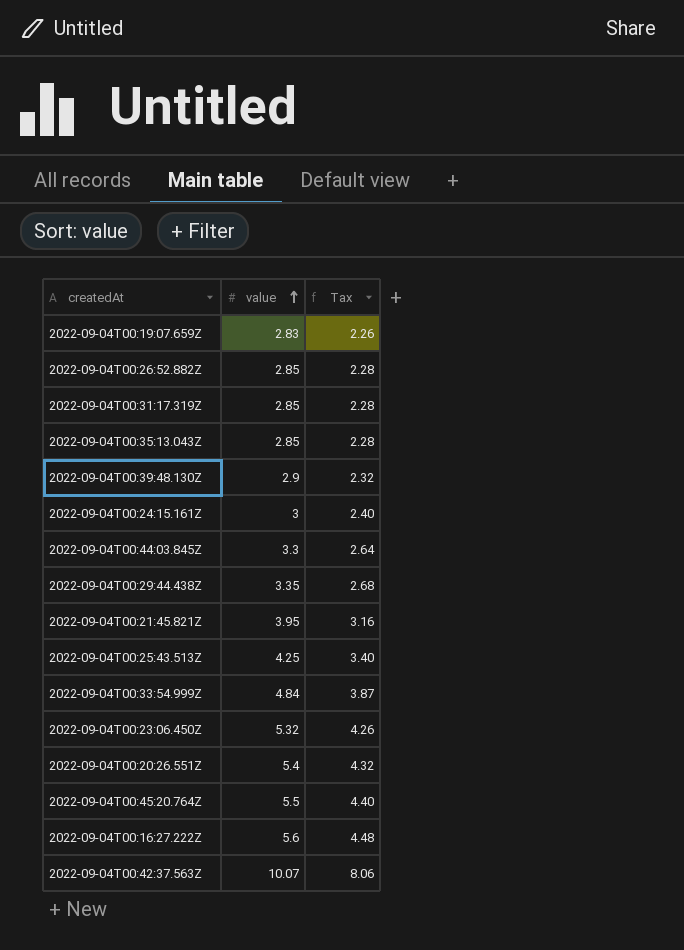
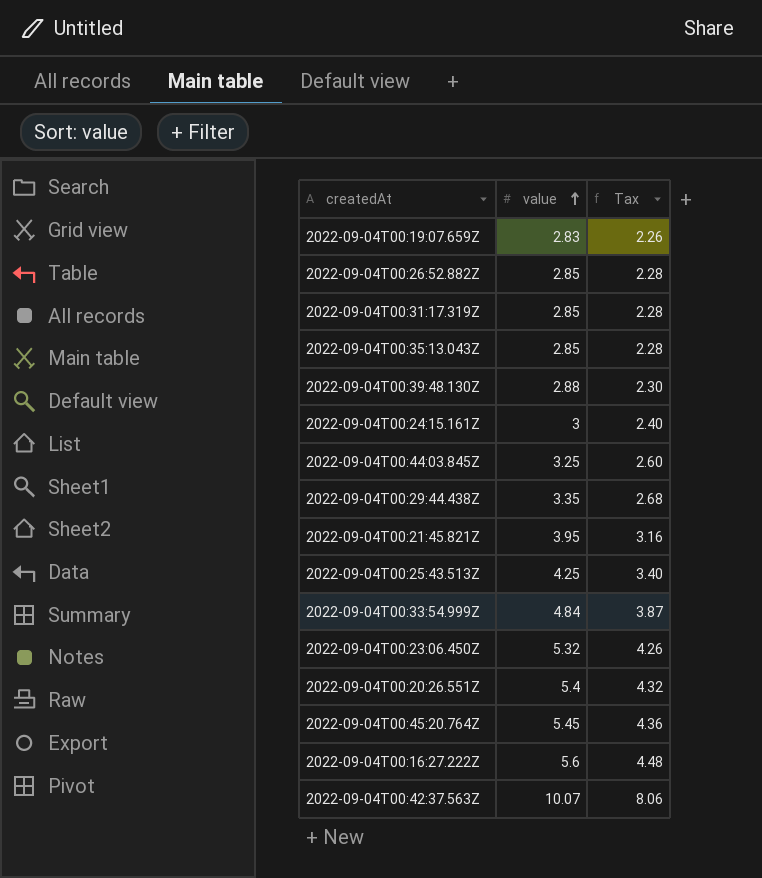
2022-09-04T00:39:48.130Z | value: 2.9 -> 2.88
2022-09-04T00:39:48.130Z | Tax: 2.32 -> 2.30
2022-09-04T00:44:03.845Z | value: 3.3 -> 3.25
2022-09-04T00:44:03.845Z | Tax: 2.64 -> 2.60
2022-09-04T00:45:20.764Z | value: 5.5 -> 5.45
2022-09-04T00:45:20.764Z | Tax: 4.40 -> 4.36

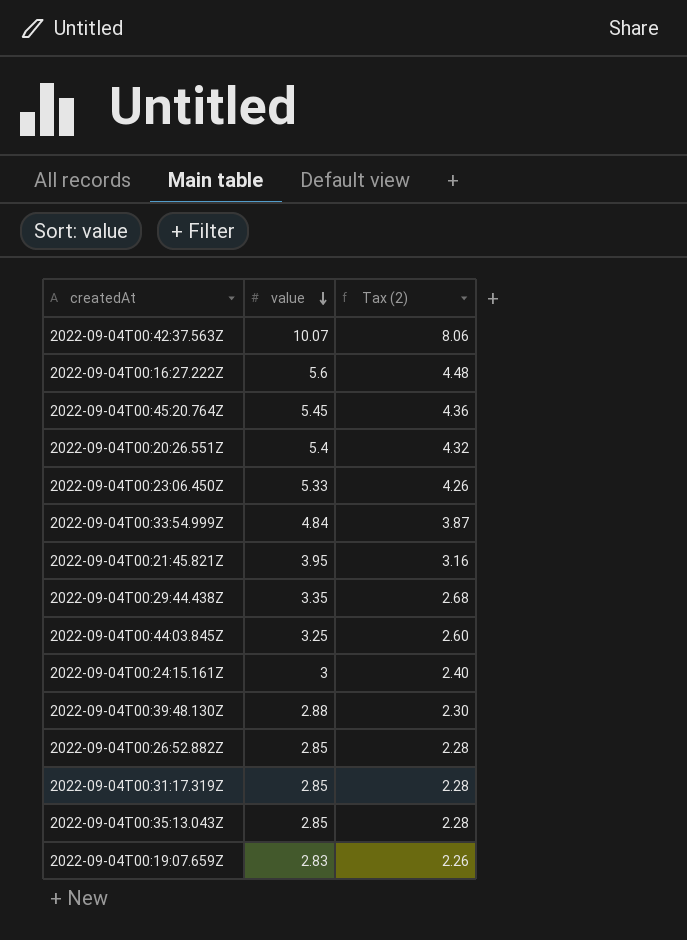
row order: value ascending -> value descending
column name: Tax -> Tax (2)
row 2022-09-04T00:25:43.513Z: 4.25 | 3.40 -> none
2022-09-04T00:23:06.450Z | value: 5.32 -> 5.33

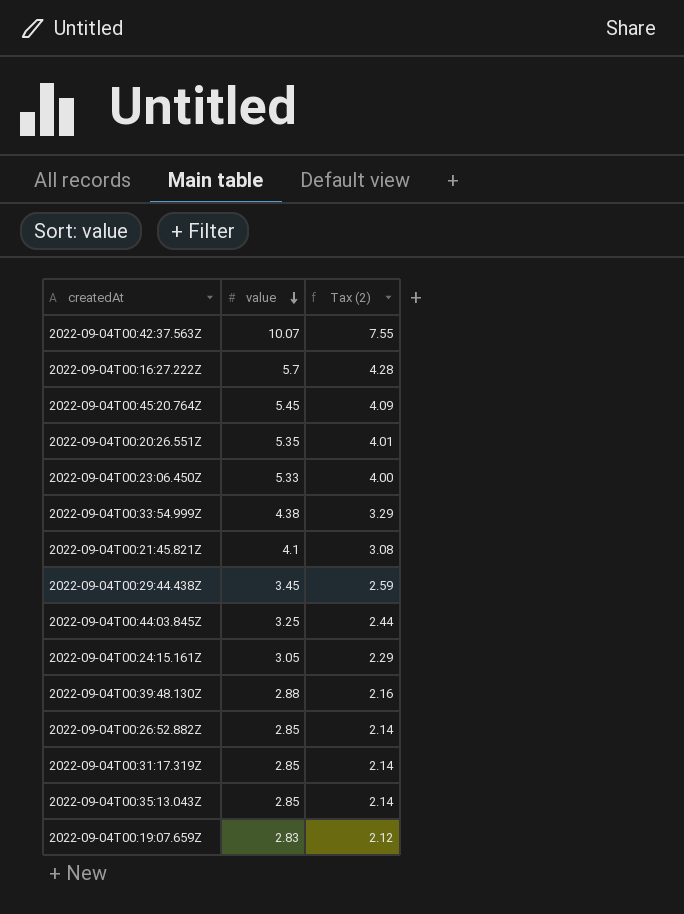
column Tax (2) | formula: [value] * 0.8 -> [value] * 0.75
2022-09-04T00:16:27.222Z | value: 5.6 -> 5.7
2022-09-04T00:20:26.551Z | value: 5.4 -> 5.35
2022-09-04T00:33:54.999Z | value: 4.84 -> 4.38
2022-09-04T00:21:45.821Z | value: 3.95 -> 4.1
2022-09-04T00:29:44.438Z | value: 3.35 -> 3.45
2022-09-04T00:24:15.161Z | value: 3 -> 3.05

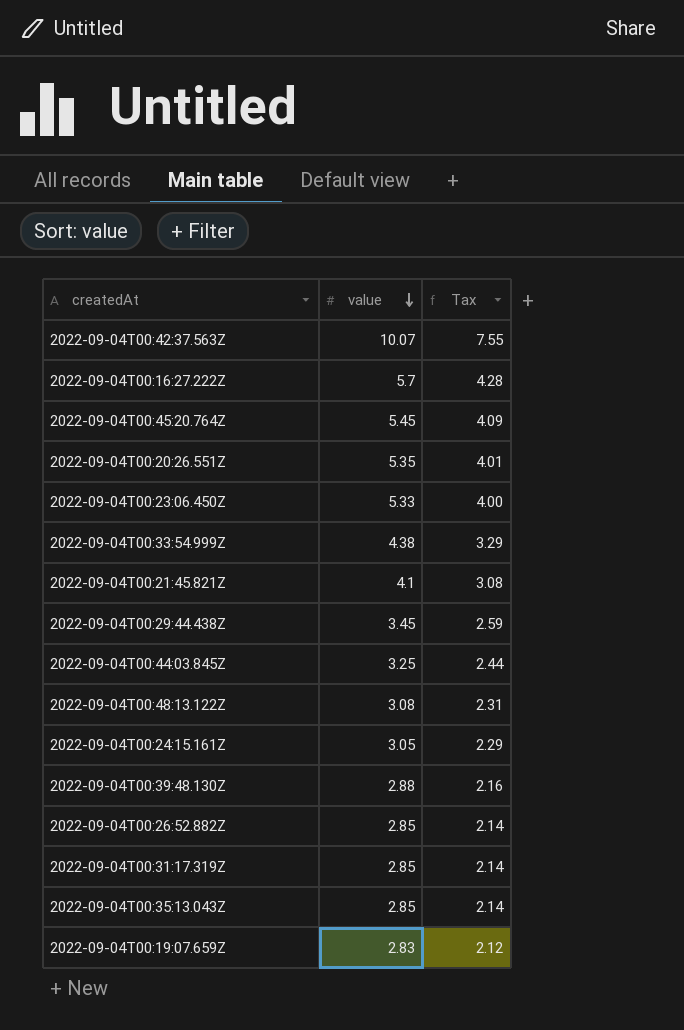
column name: Tax (2) -> Tax
row 2022-09-04T00:48:13.122Z: none -> 3.08 | 2.31

